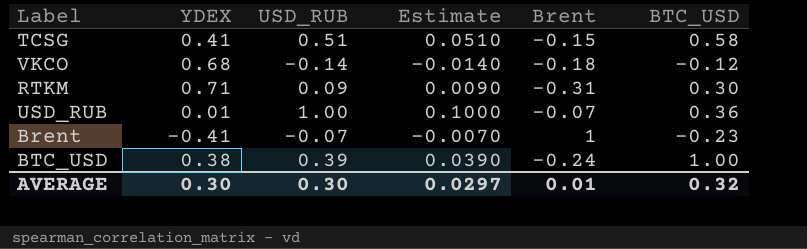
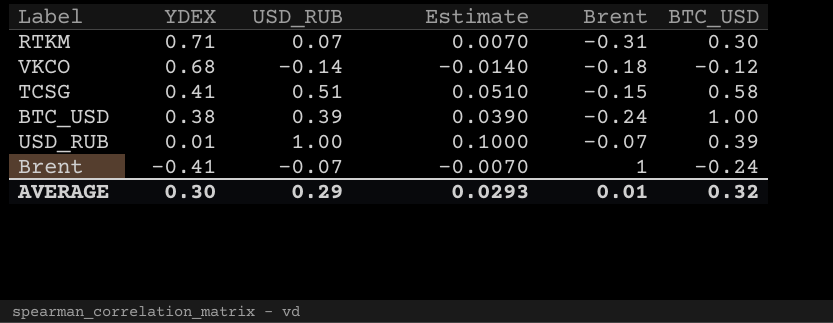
row order: none -> YDEX descending
RTKM | USD_RUB: 0.09 -> 0.07
RTKM | Estimate: 0.0090 -> 0.0070
USD_RUB | BTC_USD: 0.36 -> 0.39
Brent | BTC_USD: -0.23 -> -0.24
AVERAGE | USD_RUB: 0.30 -> 0.29
AVERAGE | Estimate: 0.0297 -> 0.0293

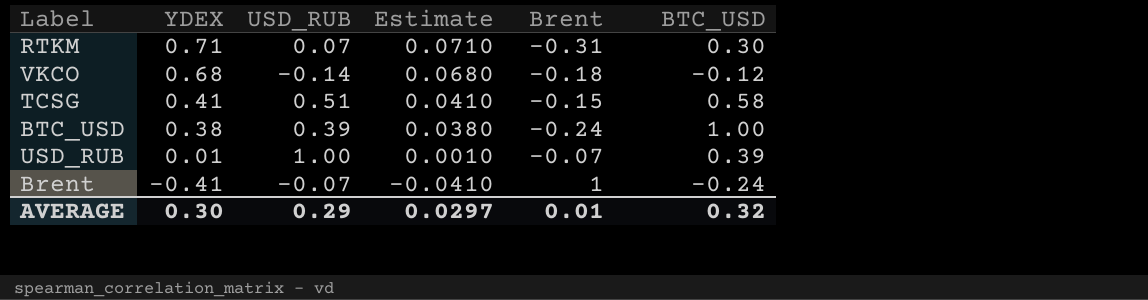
column Estimate | formula: [USD_RUB] * 0.1 -> [YDEX] * 0.1
AVERAGE | Estimate: 0.0293 -> 0.0297

